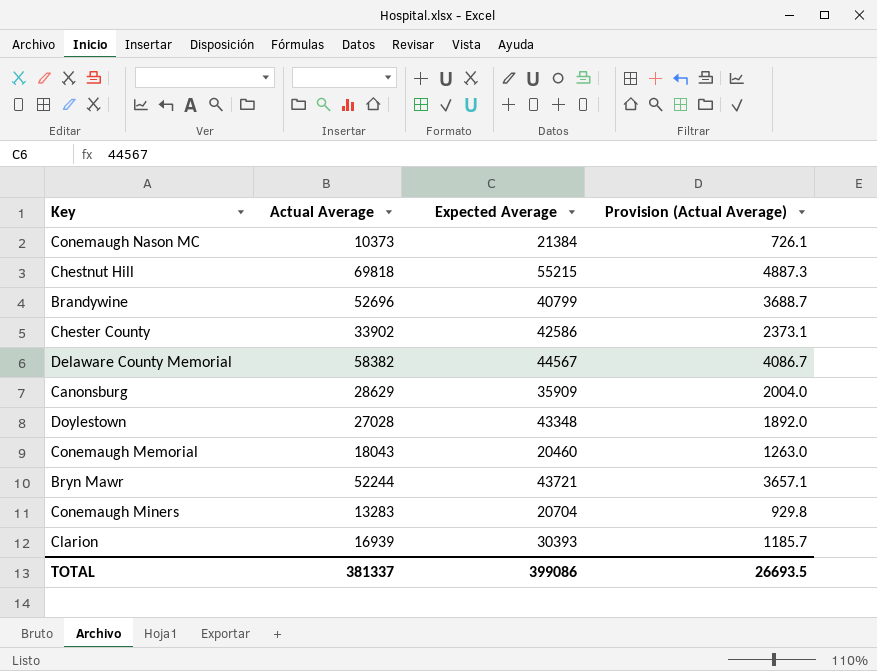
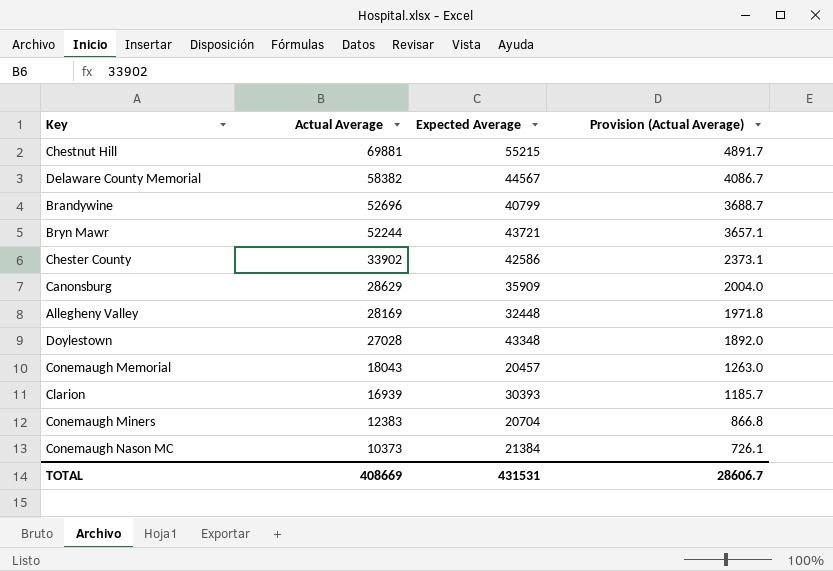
row order: none -> Actual Average descending
Chestnut Hill | Actual Average: 69818 -> 69881
Chestnut Hill | Provision (Actual Average): 4887.3 -> 4891.7
row Allegheny Valley: none -> 28169 | 32448 | 1971.8
Conemaugh Memorial | Expected Average: 20460 -> 20457
Conemaugh Miners | Actual Average: 13283 -> 12383
Conemaugh Miners | Provision (Actual Average): 929.8 -> 866.8
TOTAL | Actual Average: 381337 -> 408669
TOTAL | Expected Average: 399086 -> 431531
TOTAL | Provision (Actual Average): 26693.5 -> 28606.7

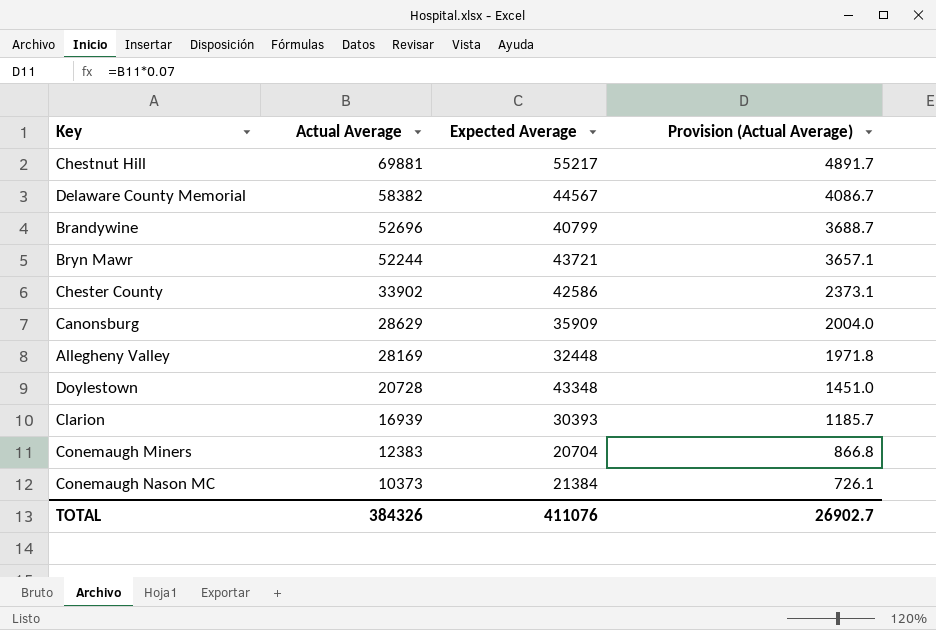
row Conemaugh Memorial: 18043 | 20457 | 1263.0 -> none
Chestnut Hill | Expected Average: 55215 -> 55217
Doylestown | Actual Average: 27028 -> 20728
Doylestown | Provision (Actual Average): 1892.0 -> 1451.0
TOTAL | Actual Average: 408669 -> 384326
TOTAL | Expected Average: 431531 -> 411076
TOTAL | Provision (Actual Average): 28606.7 -> 26902.7

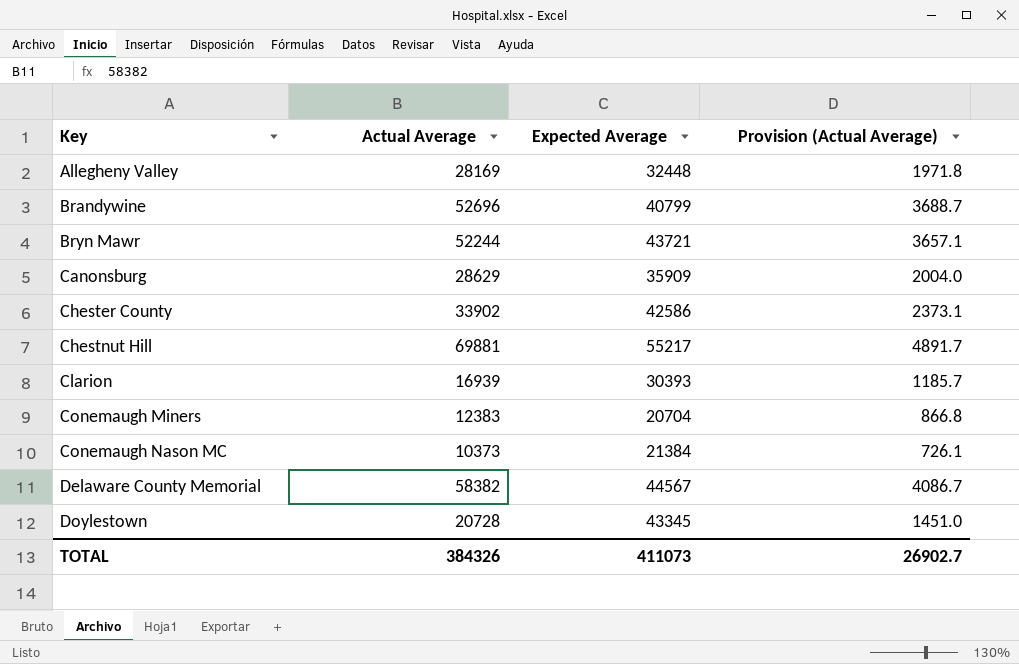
row order: Actual Average descending -> Key ascending
Doylestown | Expected Average: 43348 -> 43345
TOTAL | Expected Average: 411076 -> 411073

